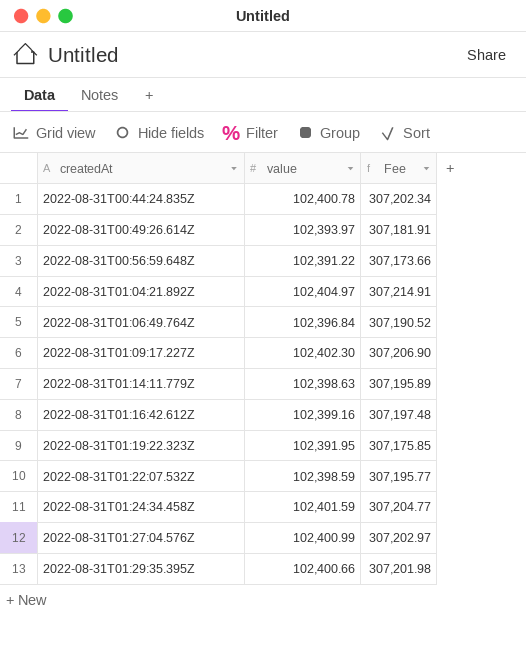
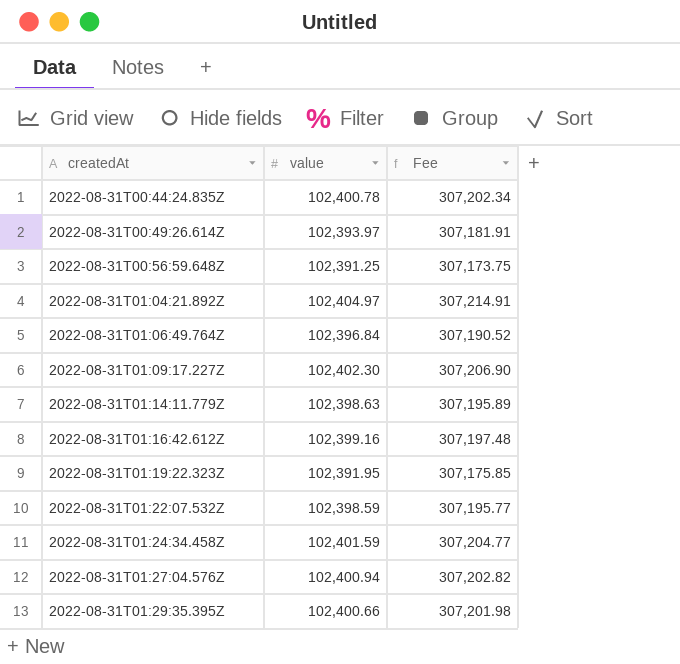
2022-08-31T00:56:59.648Z | value: 102,391.22 -> 102,391.25
2022-08-31T00:56:59.648Z | Fee: 307,173.66 -> 307,173.75
2022-08-31T01:27:04.576Z | value: 102,400.99 -> 102,400.94
2022-08-31T01:27:04.576Z | Fee: 307,202.97 -> 307,202.82

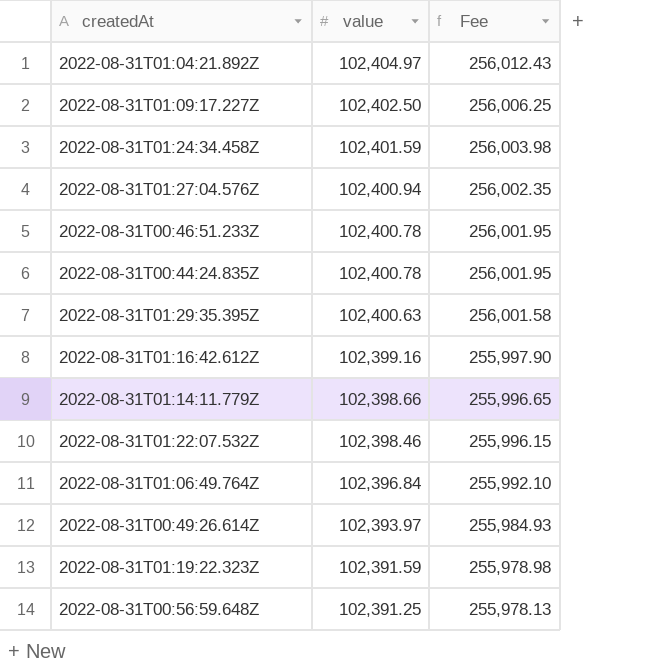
row order: createdAt ascending -> value descending
column Fee | formula: [value] * 3 -> [value] * 2.5
2022-08-31T01:09:17.227Z | value: 102,402.30 -> 102,402.50
row 2022-08-31T00:46:51.233Z: none -> 102,400.78 | 256,001.95
2022-08-31T01:29:35.395Z | value: 102,400.66 -> 102,400.63
2022-08-31T01:14:11.779Z | value: 102,398.63 -> 102,398.66
2022-08-31T01:22:07.532Z | value: 102,398.59 -> 102,398.46
2022-08-31T01:19:22.323Z | value: 102,391.95 -> 102,391.59

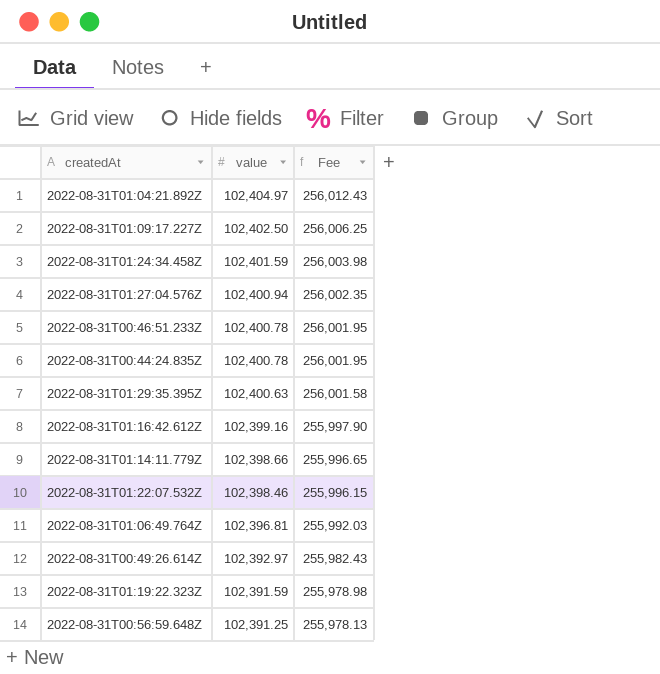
2022-08-31T01:06:49.764Z | value: 102,396.84 -> 102,396.81
2022-08-31T01:06:49.764Z | Fee: 255,992.10 -> 255,992.03
2022-08-31T00:49:26.614Z | value: 102,393.97 -> 102,392.97
2022-08-31T00:49:26.614Z | Fee: 255,984.93 -> 255,982.43

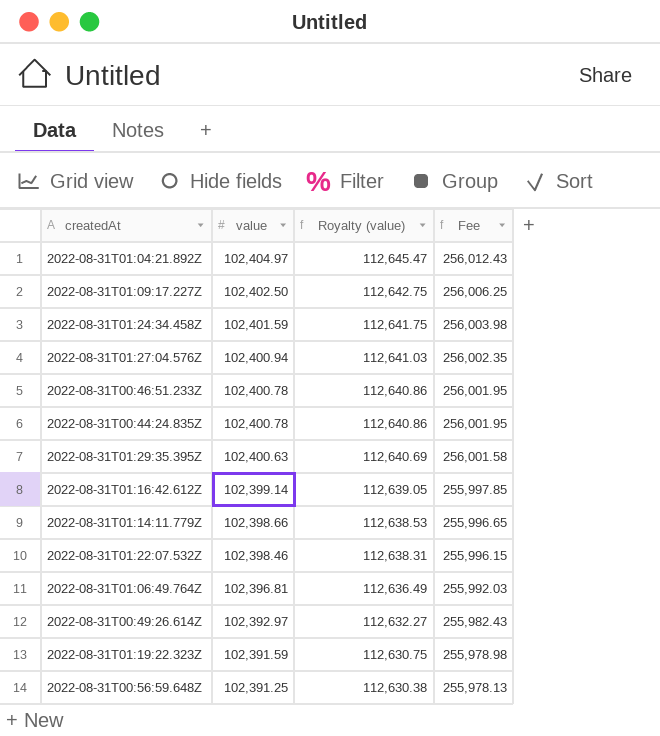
column Royalty (value) | formula: none -> [value] * 1.1
2022-08-31T01:16:42.612Z | value: 102,399.16 -> 102,399.14
2022-08-31T01:16:42.612Z | Fee: 255,997.90 -> 255,997.85

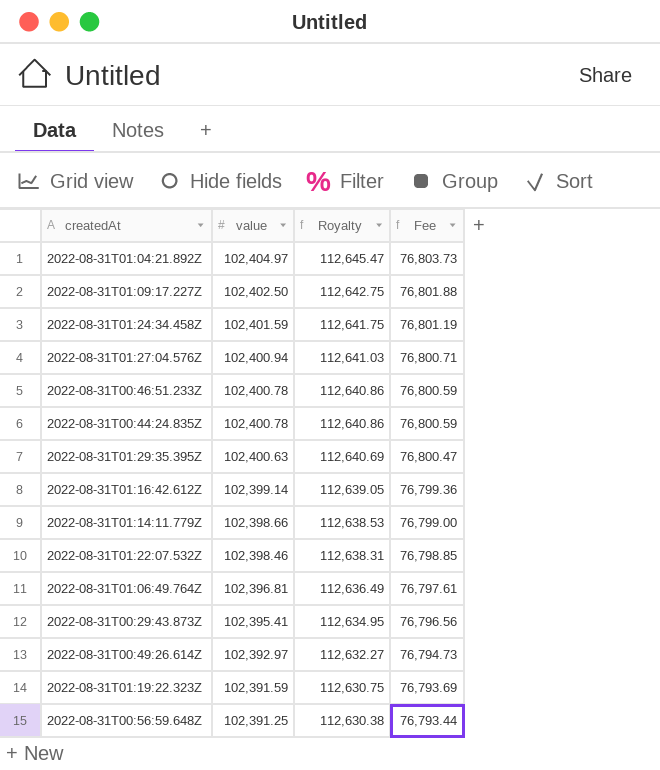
column name: Royalty (value) -> Royalty
column Fee | formula: [value] * 2.5 -> [value] * 0.75
row 2022-08-31T00:29:43.873Z: none -> 102,395.41 | 112,634.95 | 76,796.56

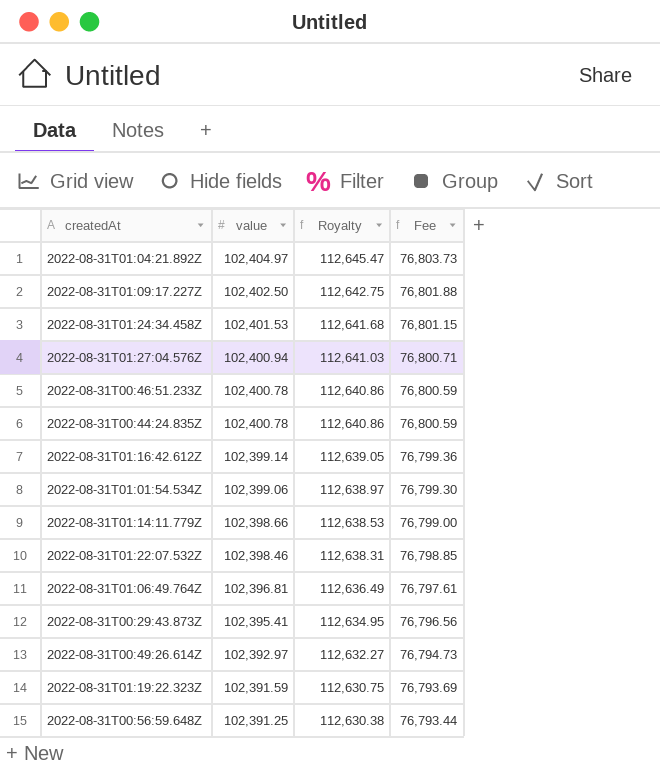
row 2022-08-31T01:29:35.395Z: 102,400.63 | 112,640.69 | 76,800.47 -> none
2022-08-31T01:24:34.458Z | value: 102,401.59 -> 102,401.53
2022-08-31T01:24:34.458Z | Royalty: 112,641.75 -> 112,641.68
2022-08-31T01:24:34.458Z | Fee: 76,801.19 -> 76,801.15
row 2022-08-31T01:01:54.534Z: none -> 102,399.06 | 112,638.97 | 76,799.30

